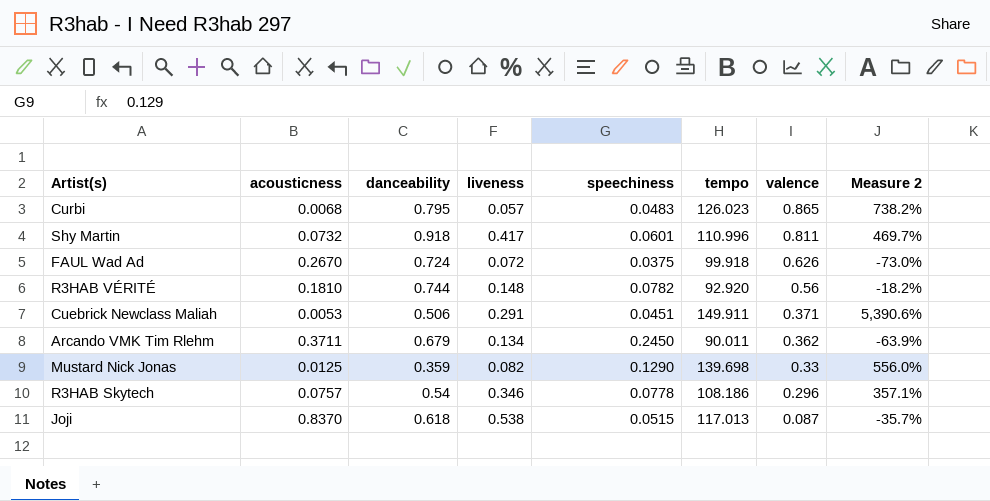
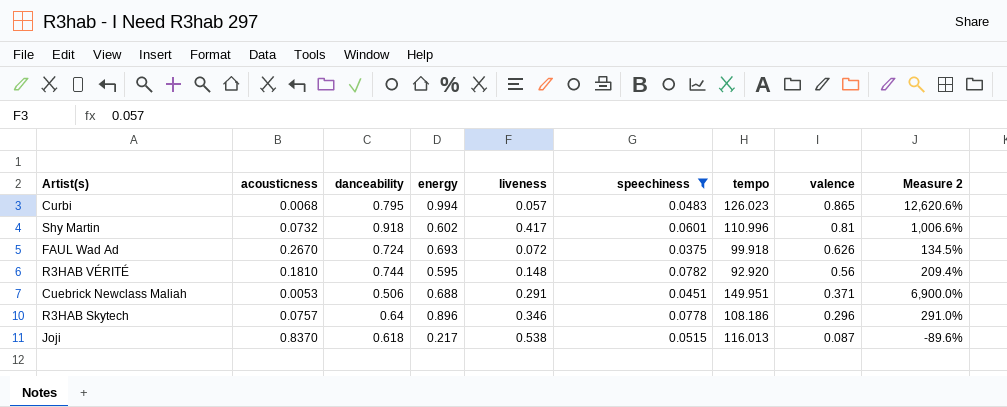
filter: none -> speechiness <= 0.0782
column energy | position: none -> 4
column Measure 2 | formula: ([liveness] - [acousticness]) / [acousticness] -> ([valence] - [acousticness]) / [acousticness]
Shy Martin | valence: 0.811 -> 0.81
Cuebrick Newclass Maliah | tempo: 149.911 -> 149.951
R3HAB Skytech | danceability: 0.54 -> 0.64
Joji | tempo: 117.013 -> 116.013

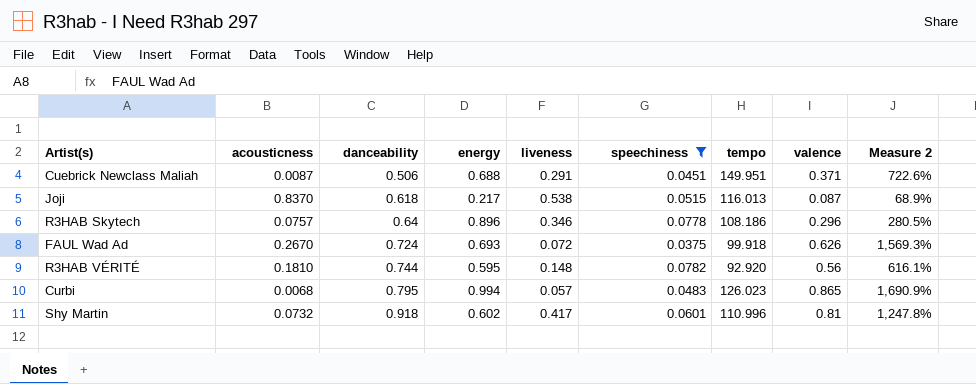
row order: valence descending -> danceability ascending
column Measure 2 | formula: ([valence] - [acousticness]) / [acousticness] -> ([valence] - [speechiness]) / [speechiness]
Cuebrick Newclass Maliah | acousticness: 0.0053 -> 0.0087

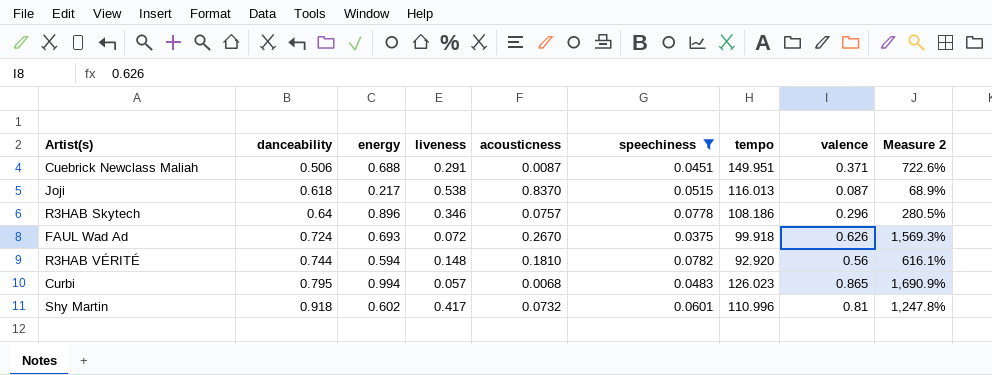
column acousticness | position: 2 -> 5
R3HAB VÉRITÉ | energy: 0.595 -> 0.594

